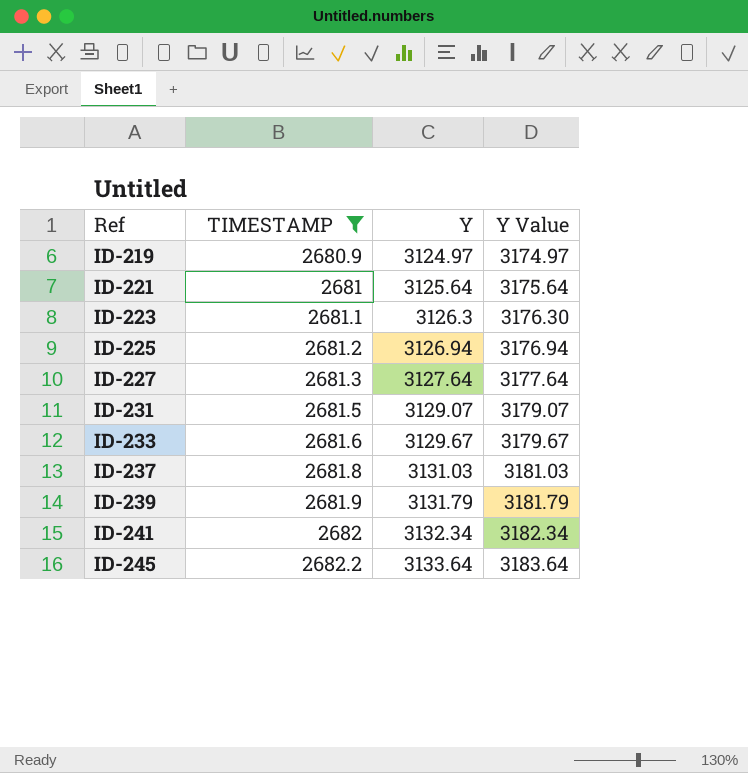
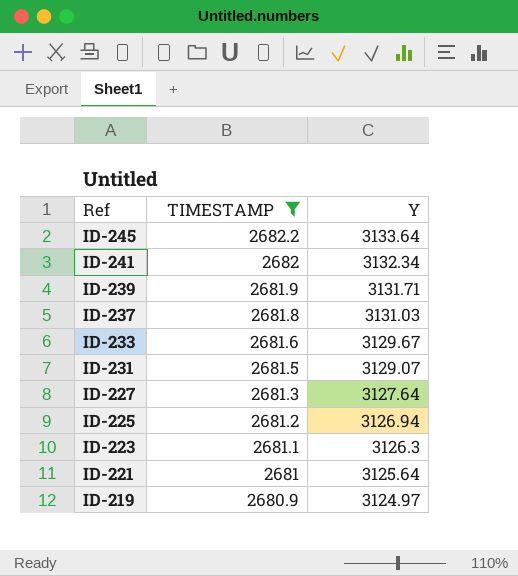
row order: Ref ascending -> Ref descending
column Y Value | formula: [Y] + 50 -> none
ID-239 | Y: 3131.79 -> 3131.71

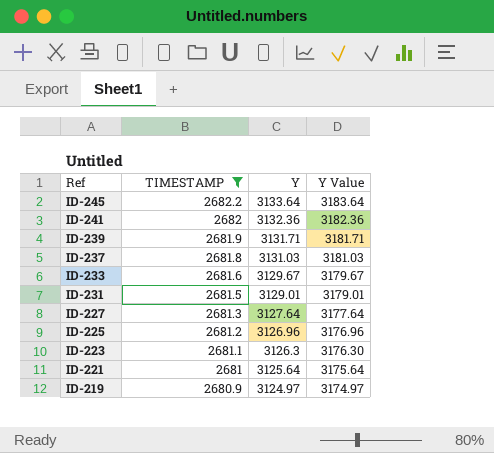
column Y Value | formula: none -> [Y] + 50
ID-241 | Y: 3132.34 -> 3132.36
ID-231 | Y: 3129.07 -> 3129.01
ID-225 | Y: 3126.94 -> 3126.96

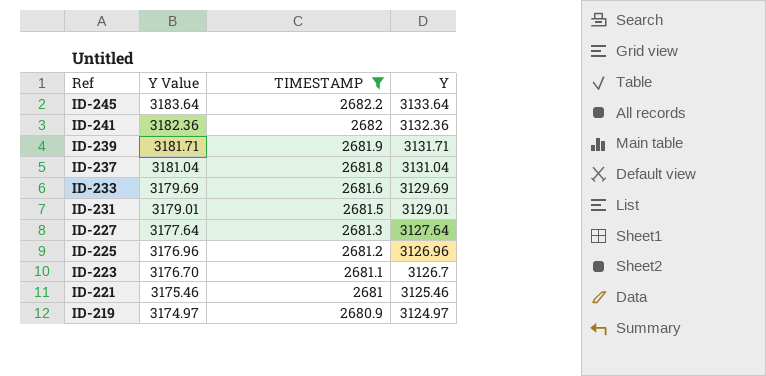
column Y Value | position: 4 -> 2
ID-237 | Y Value: 3181.03 -> 3181.04
ID-237 | Y: 3131.03 -> 3131.04
ID-233 | Y Value: 3179.67 -> 3179.69
ID-233 | Y: 3129.67 -> 3129.69
ID-223 | Y Value: 3176.30 -> 3176.70
ID-223 | Y: 3126.3 -> 3126.7
ID-221 | Y Value: 3175.64 -> 3175.46
ID-221 | Y: 3125.64 -> 3125.46

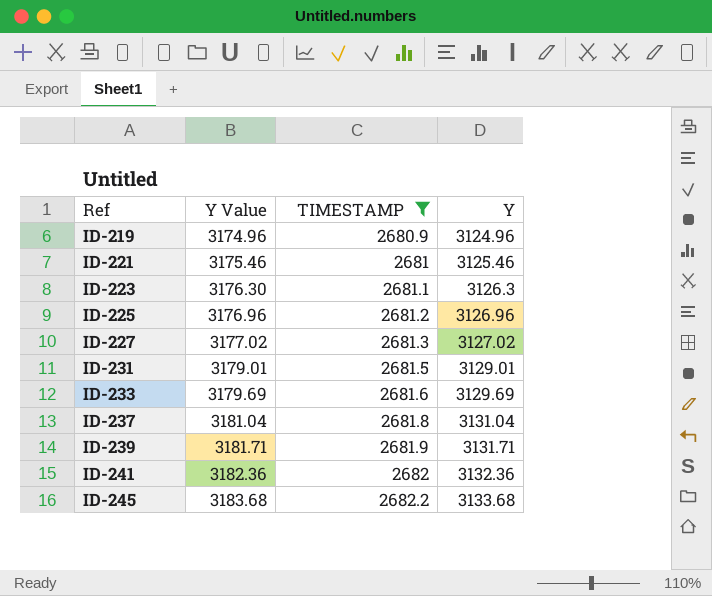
row order: Ref descending -> Ref ascending
ID-219 | Y Value: 3174.97 -> 3174.96
ID-219 | Y: 3124.97 -> 3124.96
ID-223 | Y Value: 3176.70 -> 3176.30
ID-223 | Y: 3126.7 -> 3126.3
ID-227 | Y Value: 3177.64 -> 3177.02
ID-227 | Y: 3127.64 -> 3127.02
ID-245 | Y Value: 3183.64 -> 3183.68
ID-245 | Y: 3133.64 -> 3133.68

